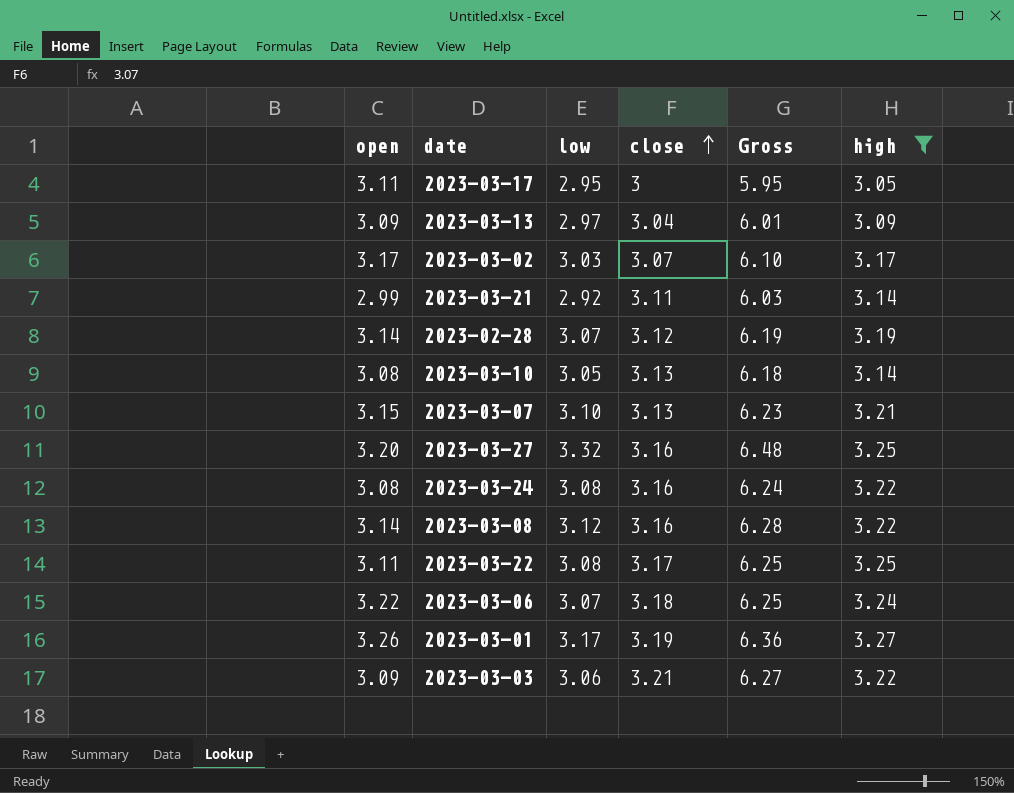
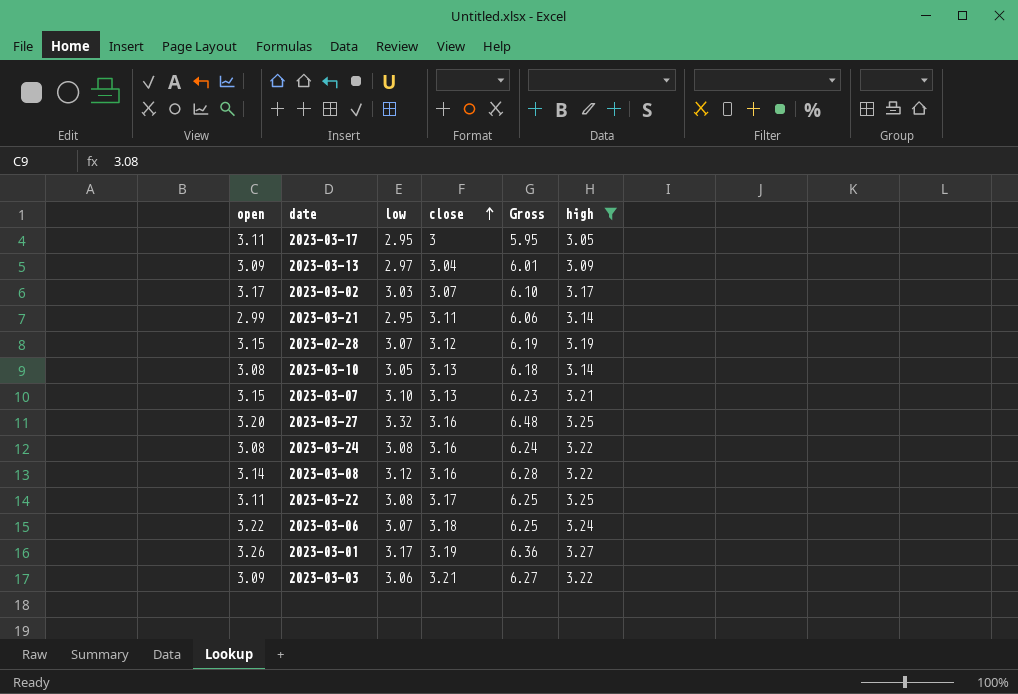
2023-03-21 | low: 2.92 -> 2.95
2023-03-21 | Gross: 6.03 -> 6.06
2023-02-28 | open: 3.14 -> 3.15

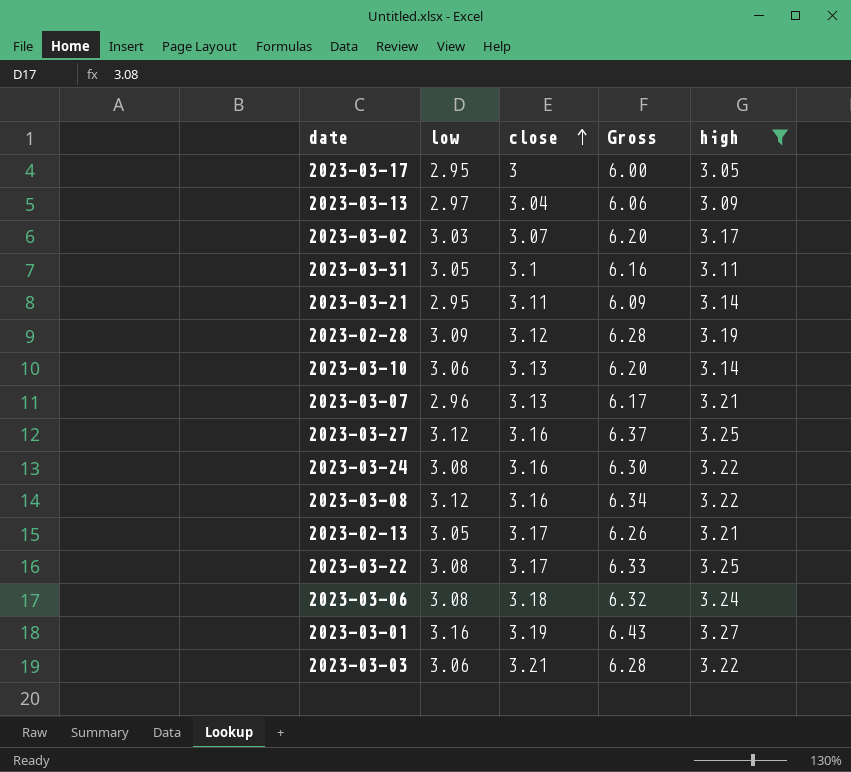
column open | position: 1 -> none
column Gross | formula: [low] + [close] -> [low] + [high]
row 2023-03-31: none -> 3.05 | 3.1 | 6.16 | 3.11
2023-02-28 | low: 3.07 -> 3.09
2023-03-10 | low: 3.05 -> 3.06
2023-03-07 | low: 3.10 -> 2.96
2023-03-27 | low: 3.32 -> 3.12
row 2023-02-13: none -> 3.05 | 3.17 | 6.26 | 3.21
2023-03-06 | low: 3.07 -> 3.08
2023-03-01 | low: 3.17 -> 3.16

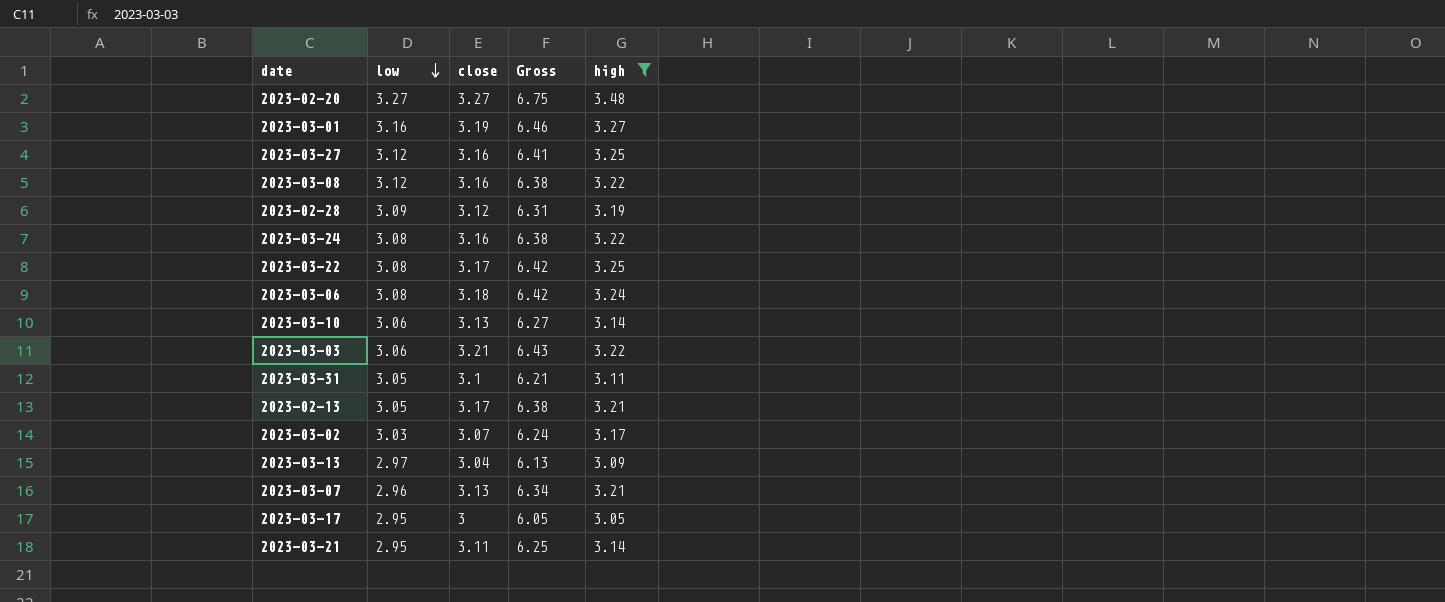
row order: close ascending -> low descending
column Gross | formula: [low] + [high] -> [close] + [high]
row 2023-02-20: none -> 3.27 | 3.27 | 6.75 | 3.48

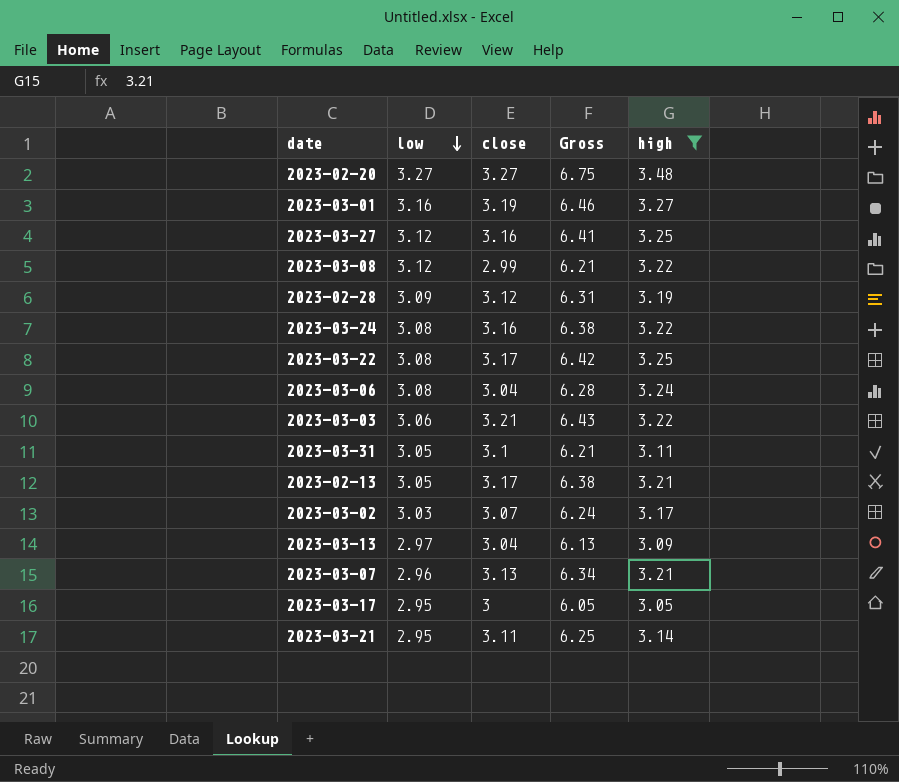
row 2023-03-10: 3.06 | 3.13 | 6.27 | 3.14 -> none
2023-03-08 | close: 3.16 -> 2.99
2023-03-08 | Gross: 6.38 -> 6.21
2023-03-06 | close: 3.18 -> 3.04
2023-03-06 | Gross: 6.42 -> 6.28

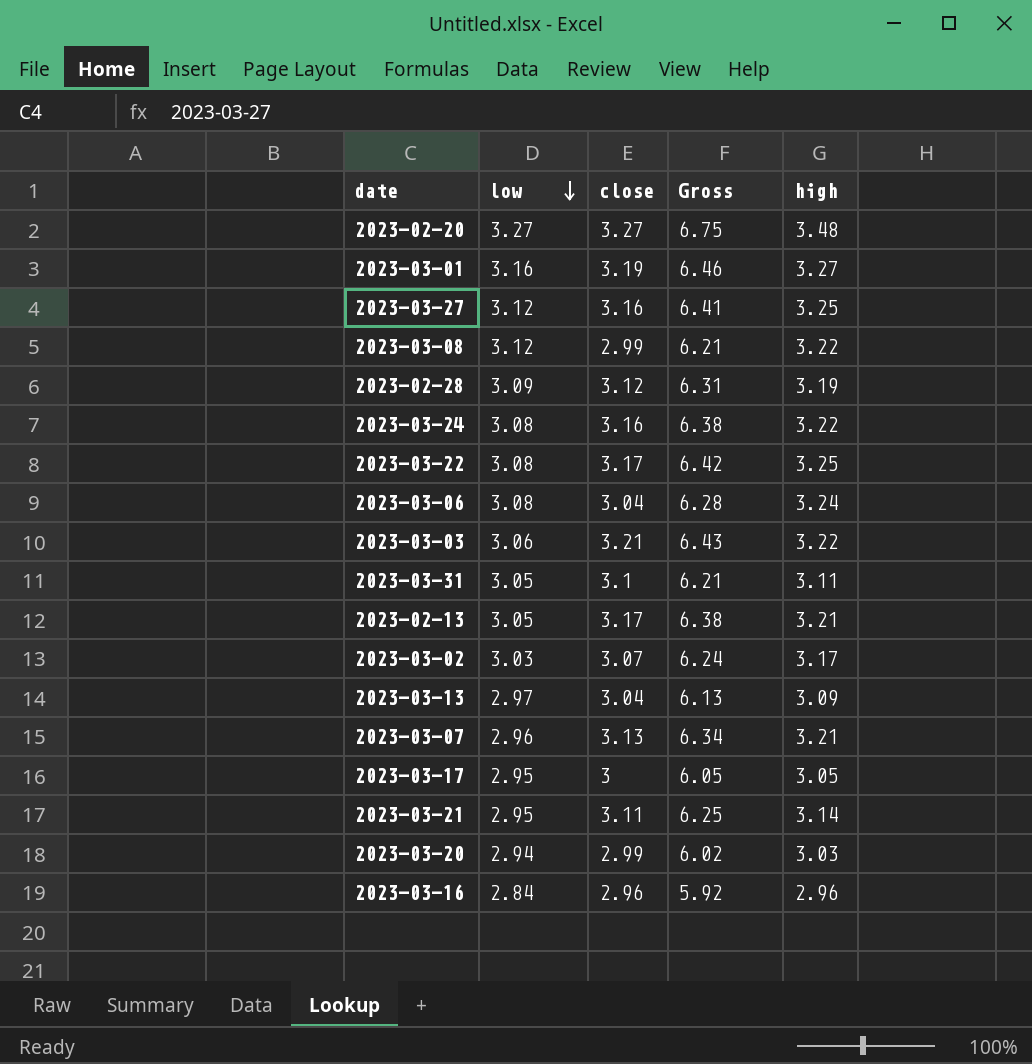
filter: high >= 3.05 -> none

